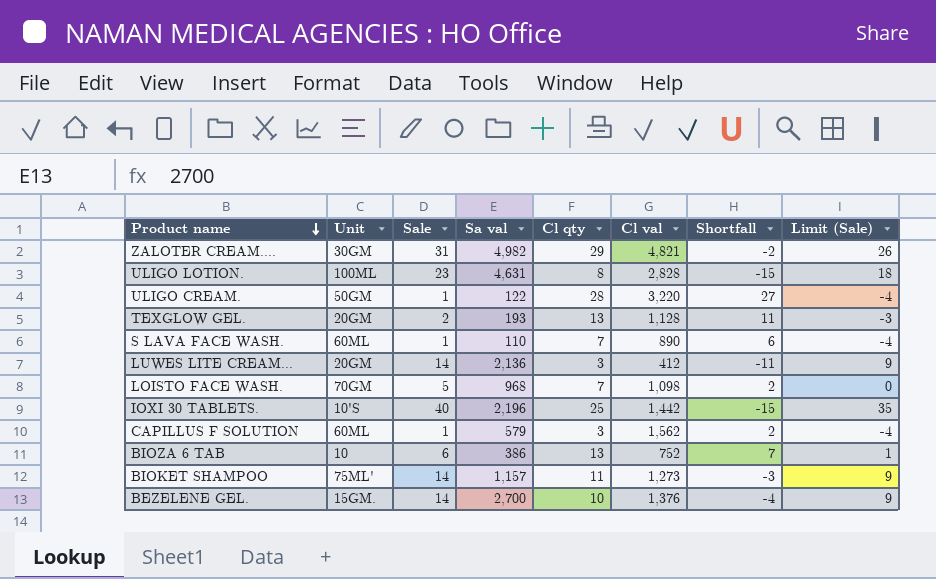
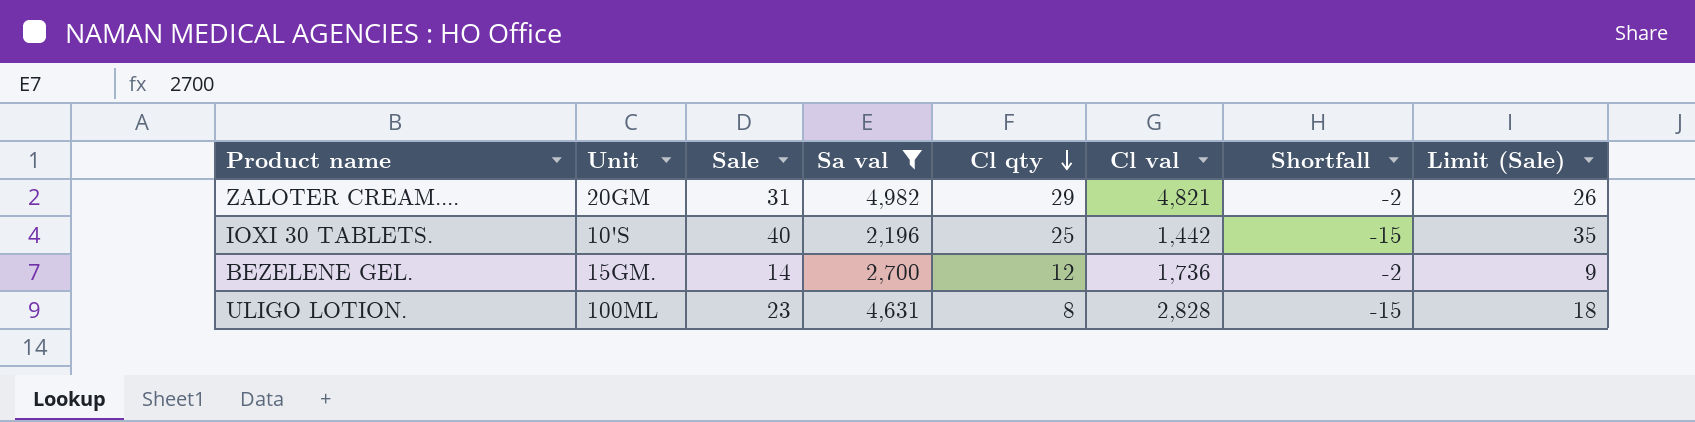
filter: none -> Sa val >= 2,196
row order: Product name descending -> Cl qty descending
ZALOTER CREAM.... | Unit: 30GM -> 20GM
BEZELENE GEL. | Cl qty: 10 -> 12
BEZELENE GEL. | Cl val: 1,376 -> 1,736
BEZELENE GEL. | Shortfall: -4 -> -2

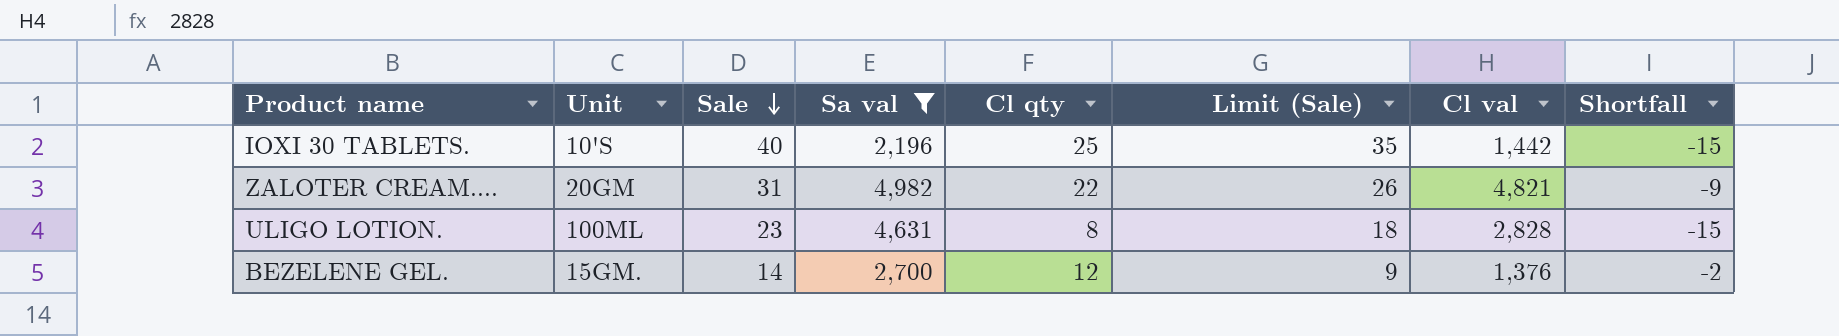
row order: Cl qty descending -> Sale descending
column Limit (Sale) | position: 8 -> 6
ZALOTER CREAM.... | Cl qty: 29 -> 22
ZALOTER CREAM.... | Shortfall: -2 -> -9
BEZELENE GEL. | Cl val: 1,736 -> 1,376

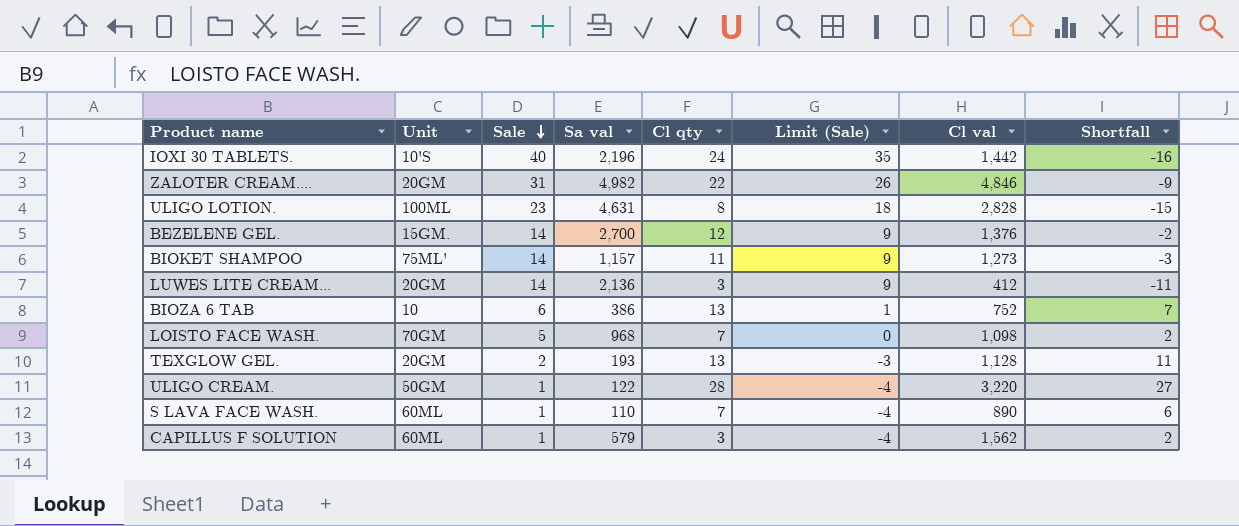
filter: Sa val >= 2,196 -> none
IOXI 30 TABLETS. | Cl qty: 25 -> 24
IOXI 30 TABLETS. | Shortfall: -15 -> -16
ZALOTER CREAM.... | Cl val: 4,821 -> 4,846

